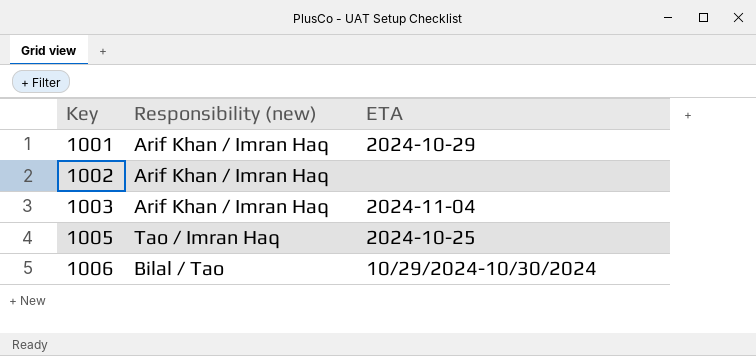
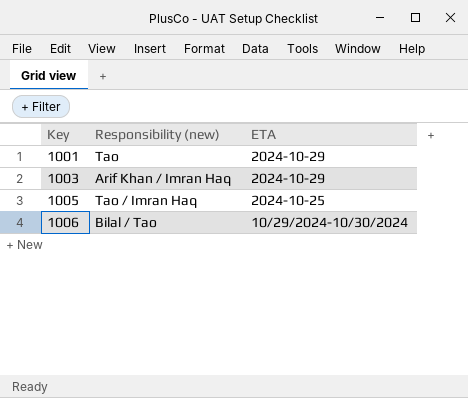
row 1002: Arif Khan / Imran Haq | none -> none
1001 | Responsibility (new): Arif Khan / Imran Haq -> Tao
1003 | ETA: 2024-11-04 -> 2024-10-29

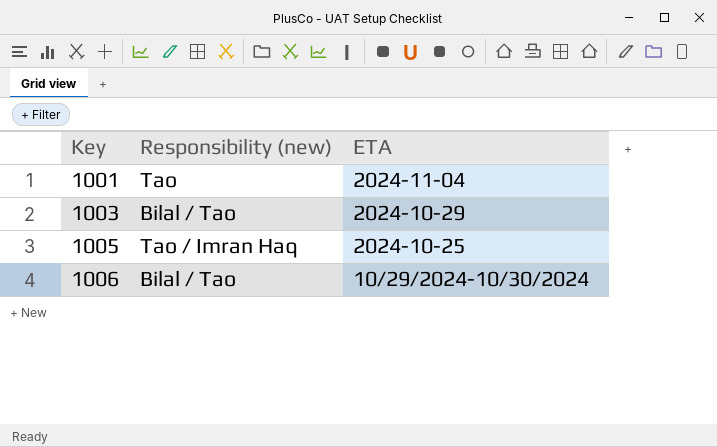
1001 | ETA: 2024-10-29 -> 2024-11-04
1003 | Responsibility (new): Arif Khan / Imran Haq -> Bilal / Tao

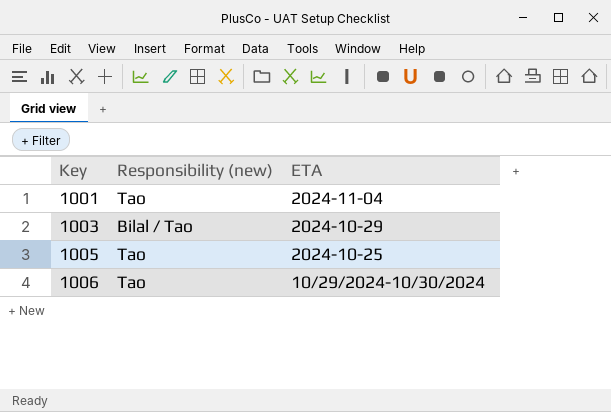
1005 | Responsibility (new): Tao / Imran Haq -> Tao
1006 | Responsibility (new): Bilal / Tao -> Tao

